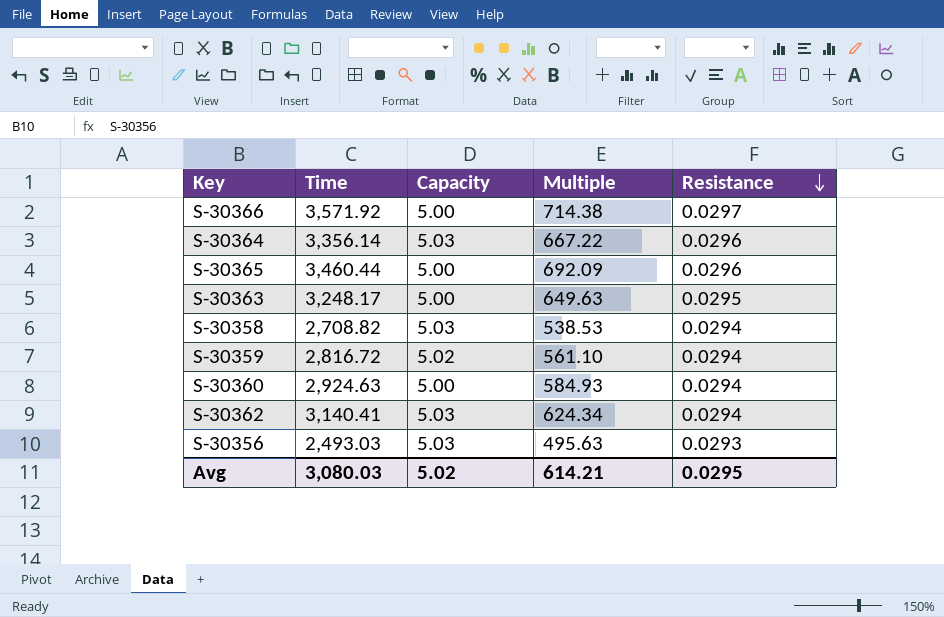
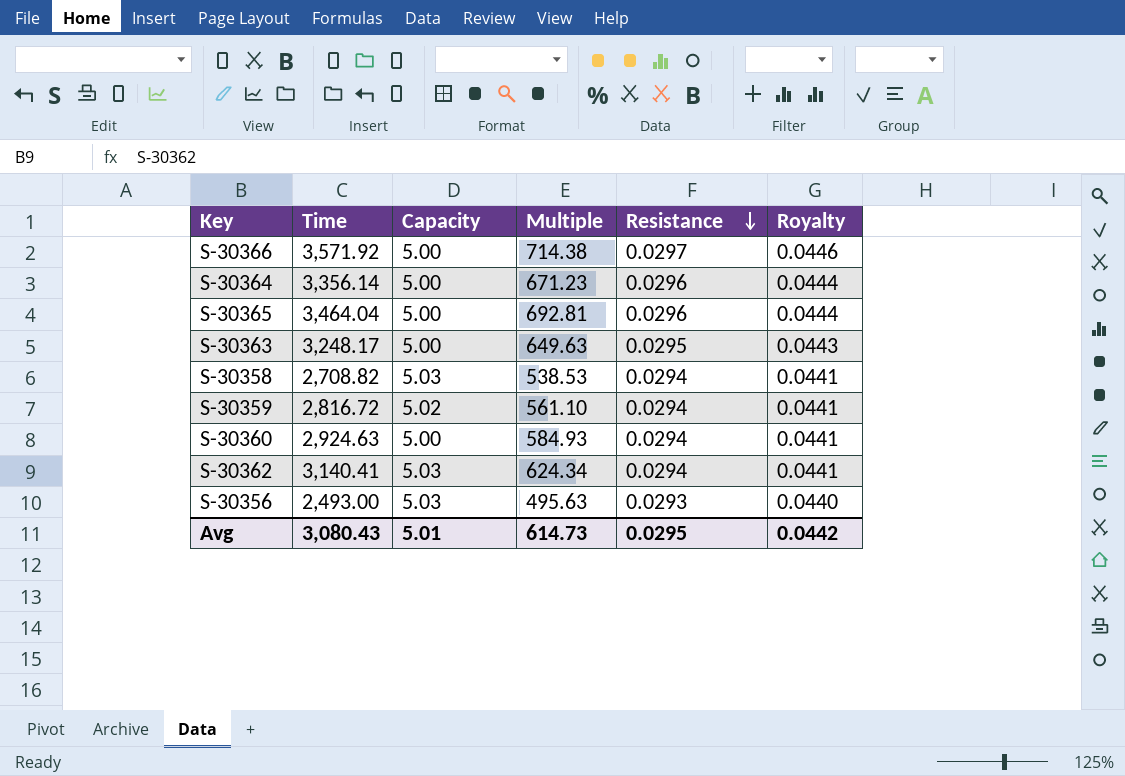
column Royalty | formula: none -> [Resistance] * 1.5
S-30364 | Capacity: 5.03 -> 5.00
S-30364 | Multiple: 667.22 -> 671.23
S-30365 | Time: 3,460.44 -> 3,464.04
S-30365 | Multiple: 692.09 -> 692.81
S-30356 | Time: 2,493.03 -> 2,493.00
Avg | Time: 3,080.03 -> 3,080.43
Avg | Capacity: 5.02 -> 5.01
Avg | Multiple: 614.21 -> 614.73

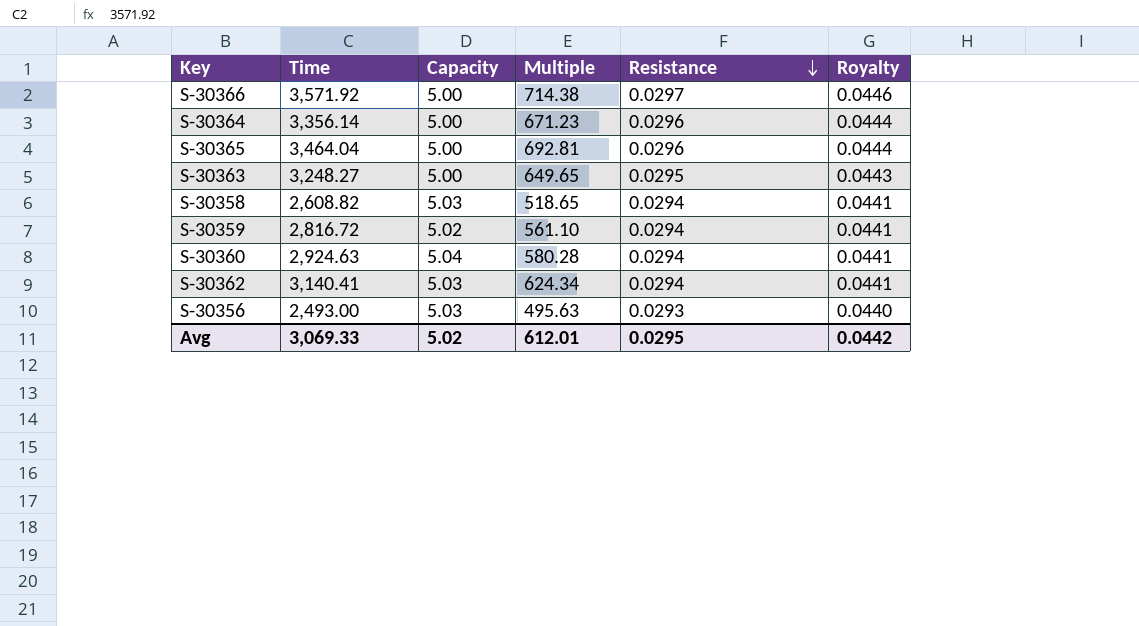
S-30363 | Time: 3,248.17 -> 3,248.27
S-30363 | Multiple: 649.63 -> 649.65
S-30358 | Time: 2,708.82 -> 2,608.82
S-30358 | Multiple: 538.53 -> 518.65
S-30360 | Capacity: 5.00 -> 5.04
S-30360 | Multiple: 584.93 -> 580.28
Avg | Time: 3,080.43 -> 3,069.33
Avg | Capacity: 5.01 -> 5.02
Avg | Multiple: 614.73 -> 612.01

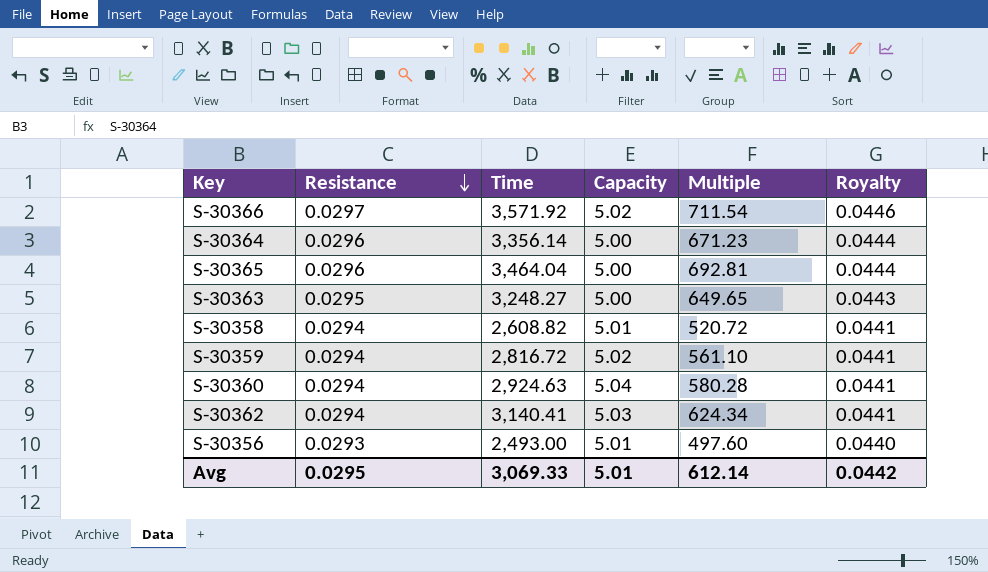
column Resistance | position: 5 -> 2
S-30366 | Capacity: 5.00 -> 5.02
S-30366 | Multiple: 714.38 -> 711.54
S-30358 | Capacity: 5.03 -> 5.01
S-30358 | Multiple: 518.65 -> 520.72
S-30356 | Capacity: 5.03 -> 5.01
S-30356 | Multiple: 495.63 -> 497.60
Avg | Capacity: 5.02 -> 5.01
Avg | Multiple: 612.01 -> 612.14

